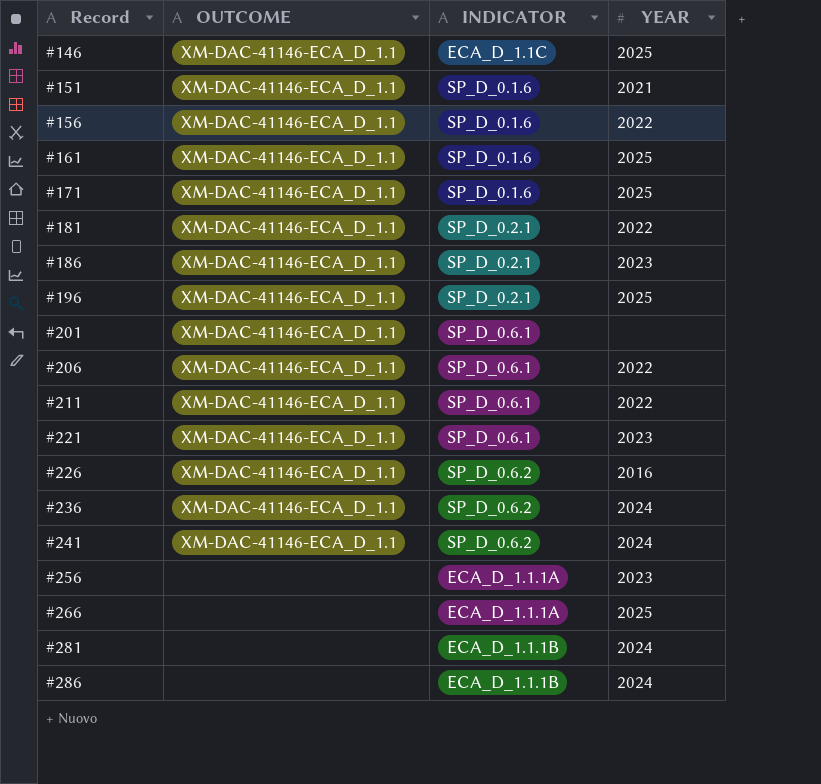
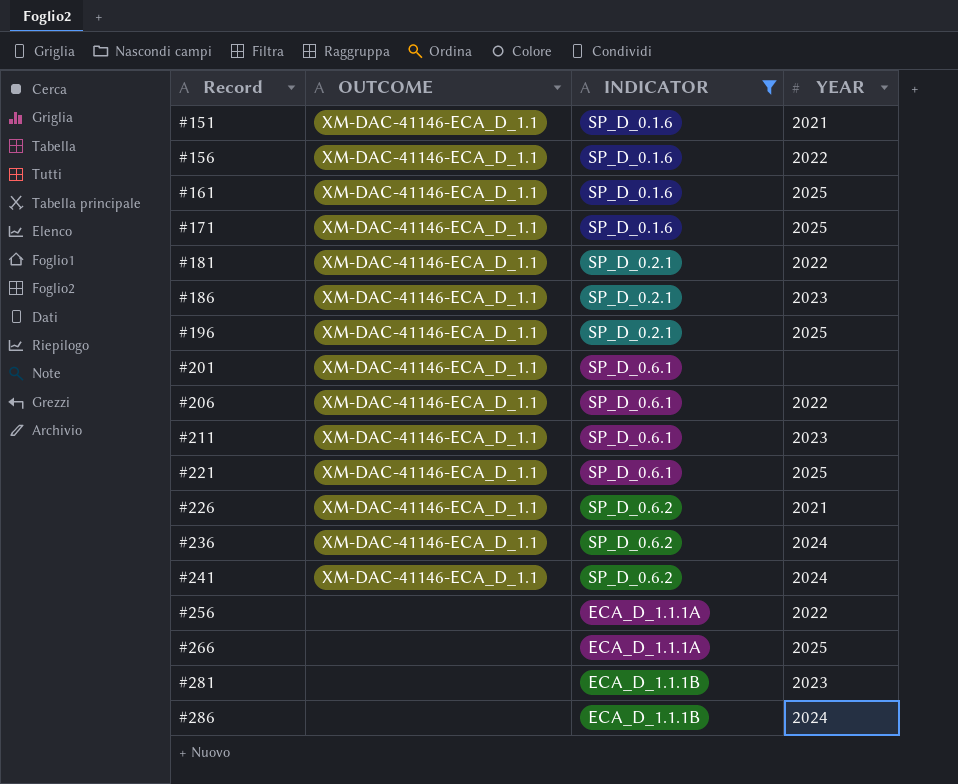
filter: none -> INDICATOR != ECA_D_1.1C
#211 | YEAR: 2022 -> 2023
#221 | YEAR: 2023 -> 2025
#226 | YEAR: 2016 -> 2021
#256 | YEAR: 2023 -> 2022
#281 | YEAR: 2024 -> 2023

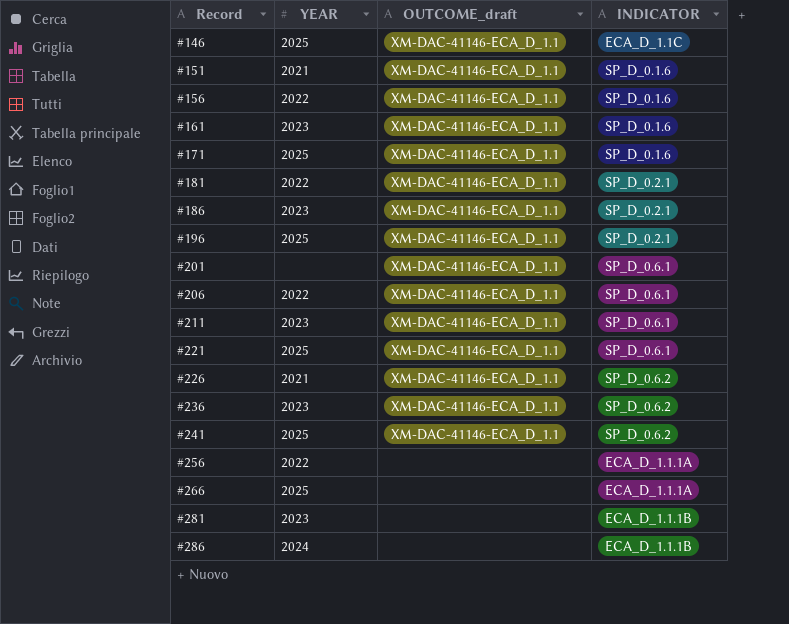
filter: INDICATOR != ECA_D_1.1C -> none
column YEAR | position: 4 -> 2
column name: OUTCOME -> OUTCOME_draft
#161 | YEAR: 2025 -> 2023
#236 | YEAR: 2024 -> 2023
#241 | YEAR: 2024 -> 2025

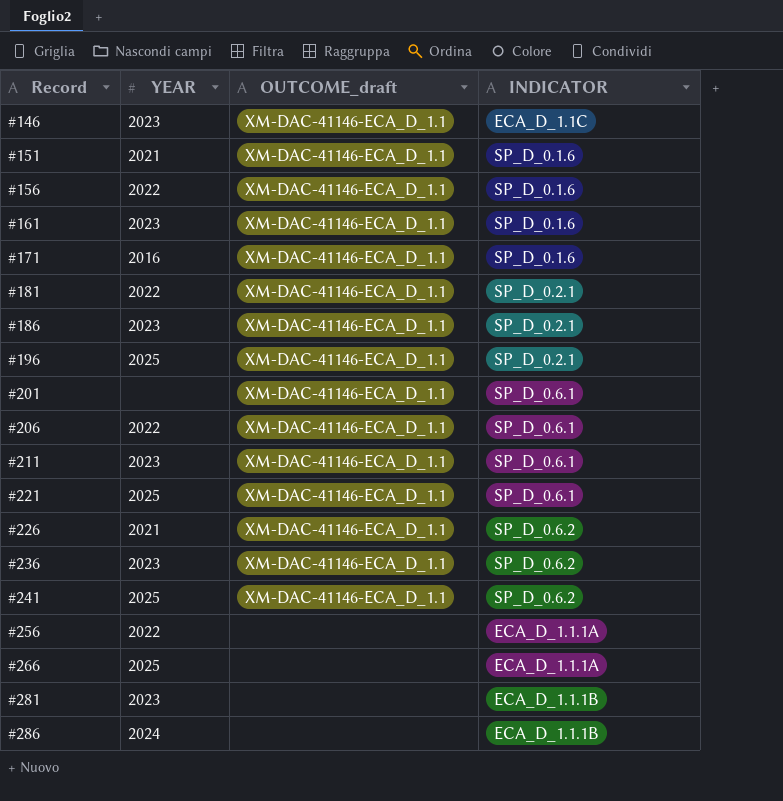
#146 | YEAR: 2025 -> 2023
#171 | YEAR: 2025 -> 2016

